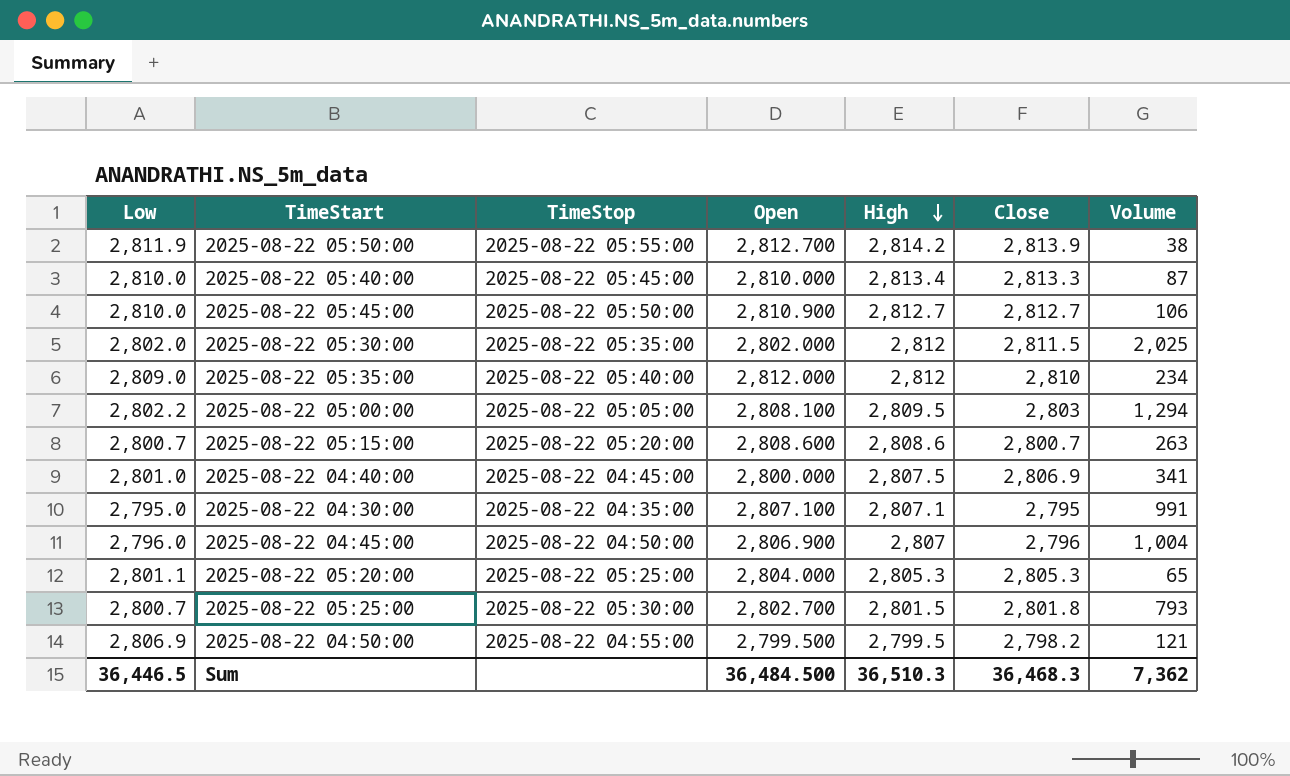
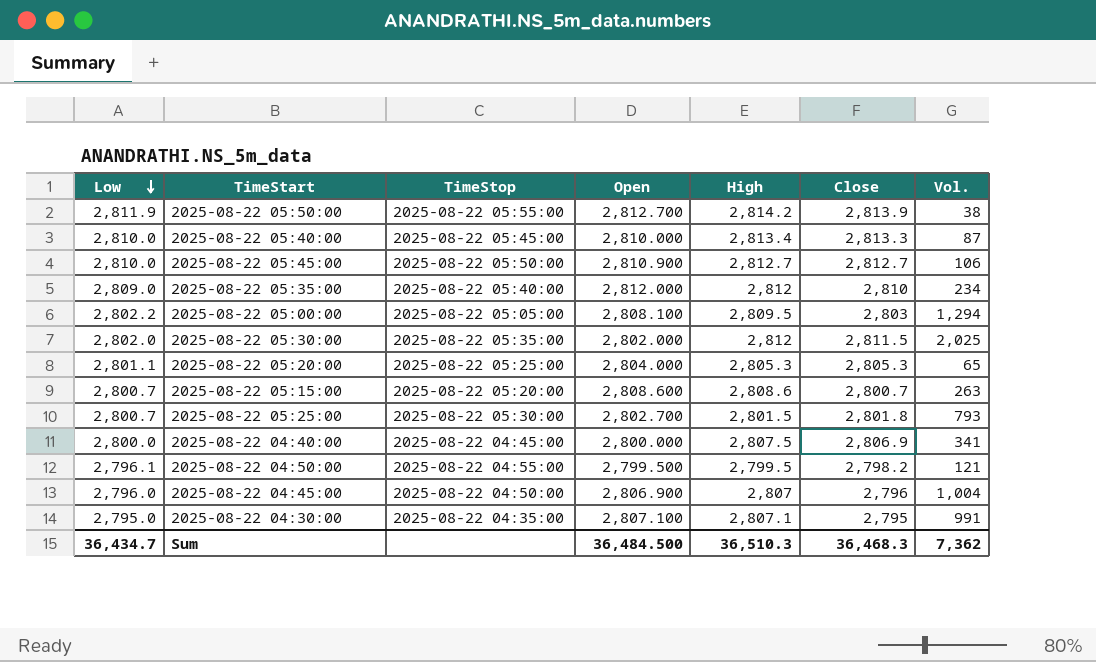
row order: High descending -> Low descending
column name: Volume -> Vol.
2025-08-22 04:40:00 | Low: 2,801.0 -> 2,800.0
2025-08-22 04:50:00 | Low: 2,806.9 -> 2,796.1
Sum | Low: 36,446.5 -> 36,434.7

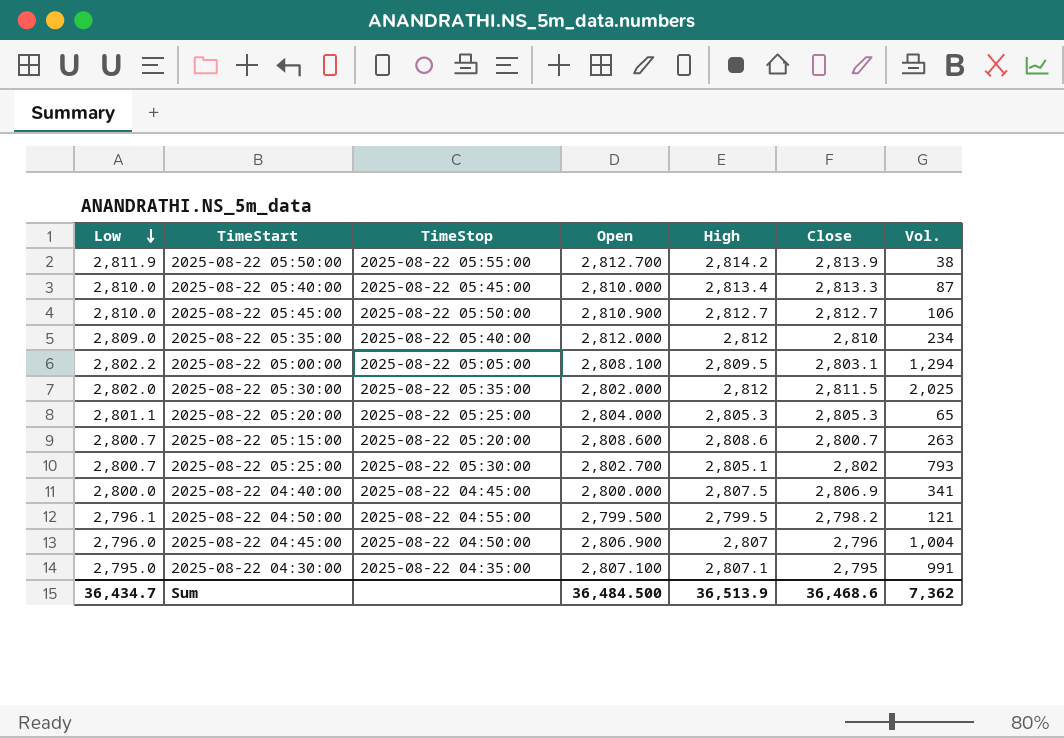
2025-08-22 05:00:00 | Close: 2,803 -> 2,803.1
2025-08-22 05:25:00 | High: 2,801.5 -> 2,805.1
2025-08-22 05:25:00 | Close: 2,801.8 -> 2,802
Sum | High: 36,510.3 -> 36,513.9
Sum | Close: 36,468.3 -> 36,468.6

